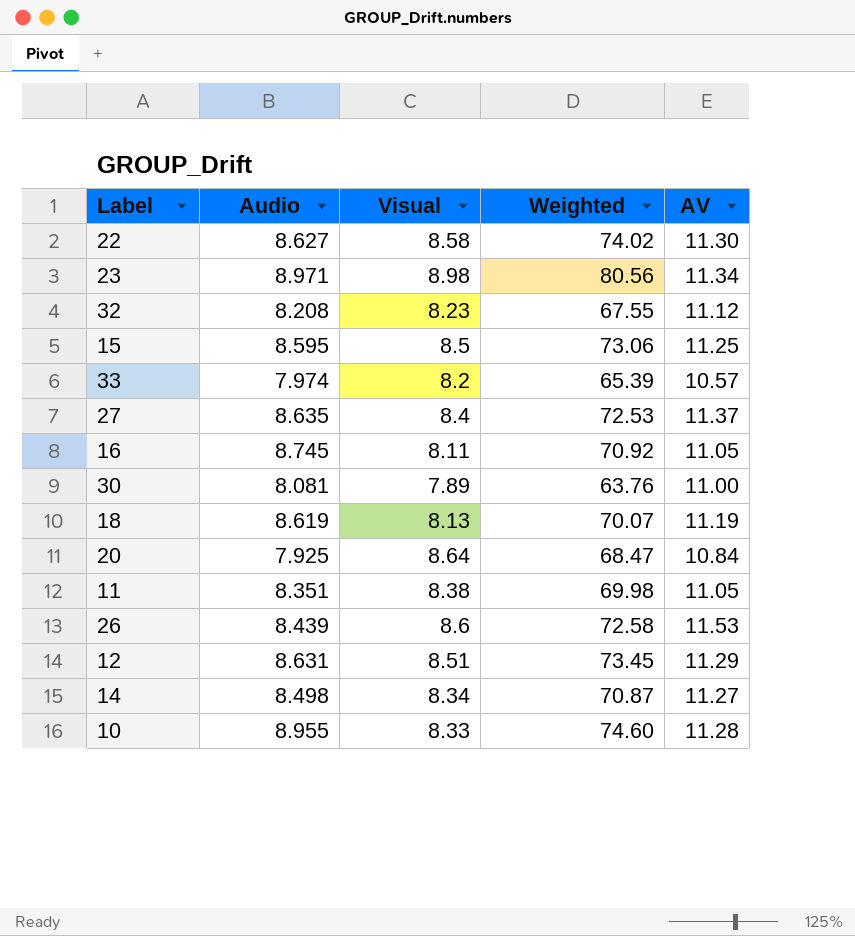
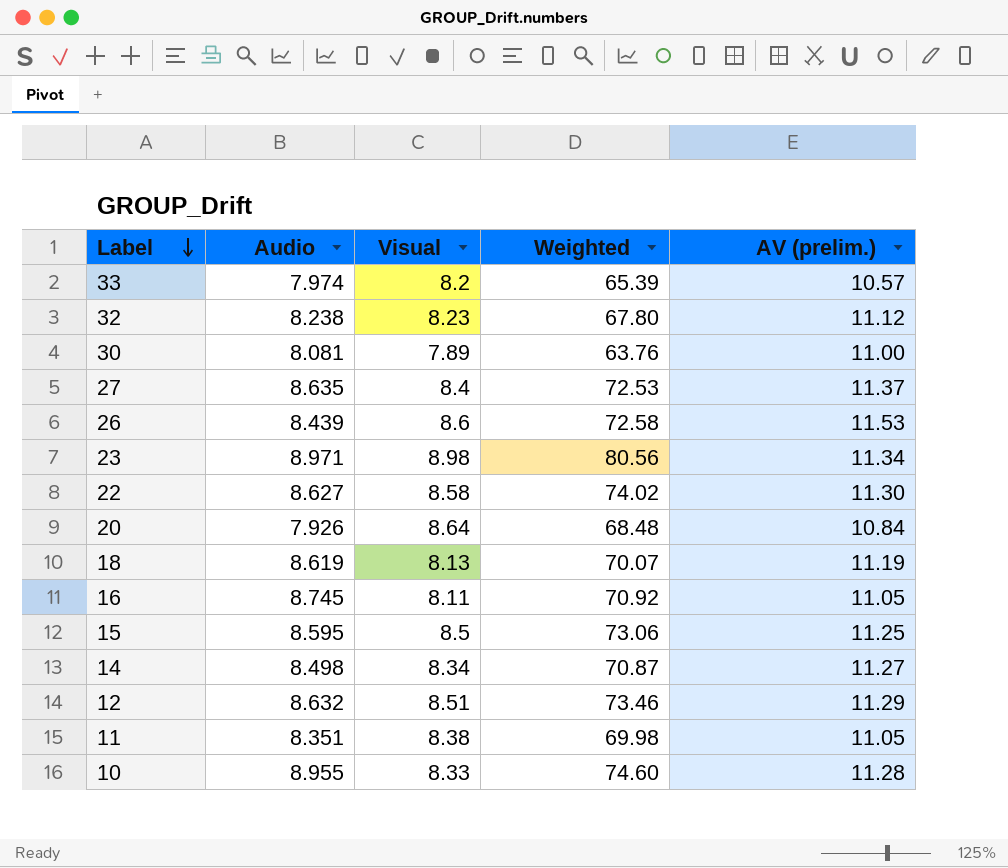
row order: none -> Label descending
column name: AV -> AV (prelim.)
32 | Audio: 8.208 -> 8.238
32 | Weighted: 67.55 -> 67.80
20 | Audio: 7.925 -> 7.926
20 | Weighted: 68.47 -> 68.48
12 | Audio: 8.631 -> 8.632
12 | Weighted: 73.45 -> 73.46

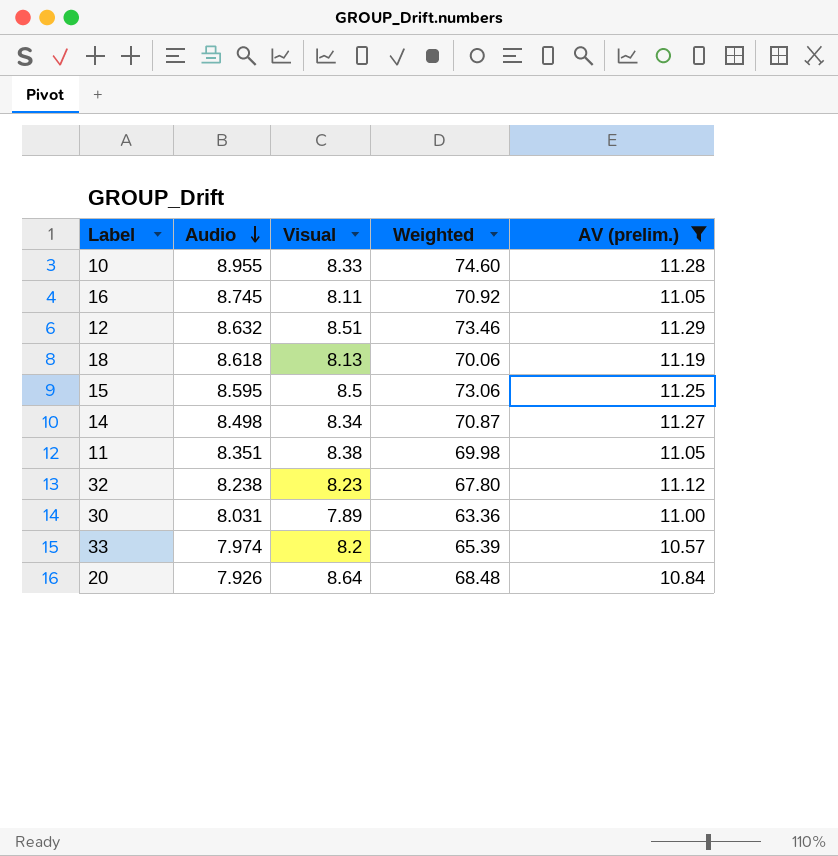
filter: none -> AV (prelim.) <= 11.29
row order: Label descending -> Audio descending
18 | Audio: 8.619 -> 8.618
18 | Weighted: 70.07 -> 70.06
30 | Audio: 8.081 -> 8.031
30 | Weighted: 63.76 -> 63.36

